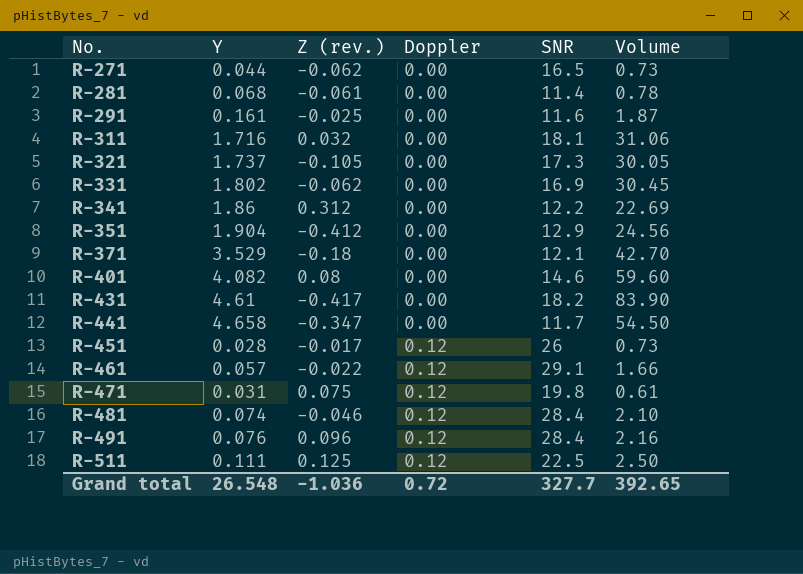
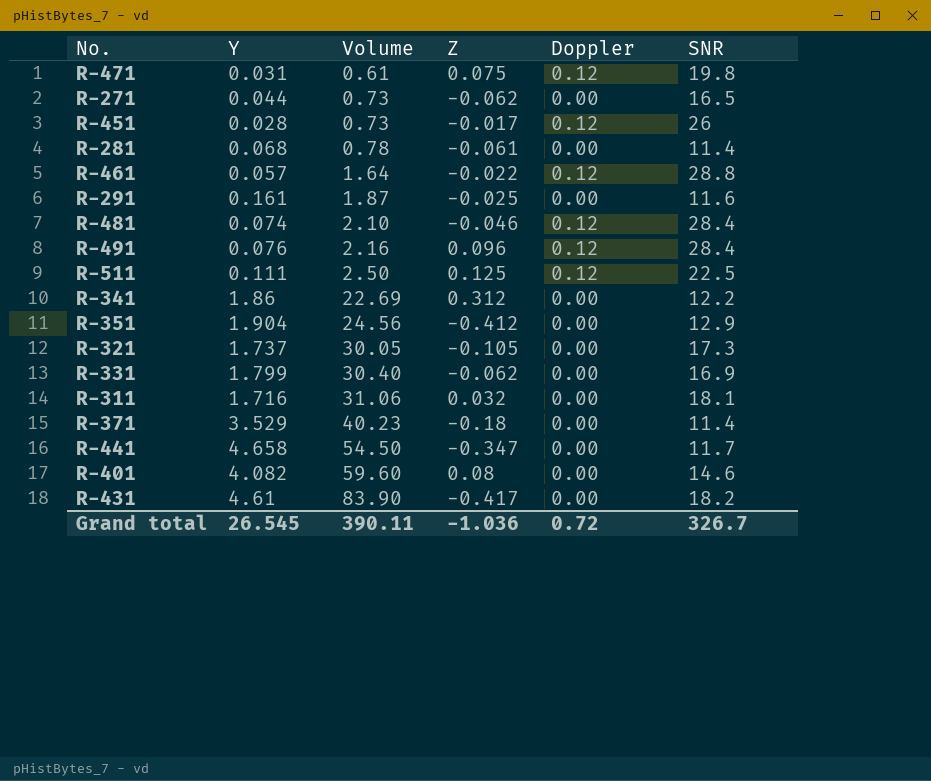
row order: No. ascending -> Volume ascending
column Volume | position: 6 -> 3
column name: Z (rev.) -> Z
R-461 | Volume: 1.66 -> 1.64
R-461 | SNR: 29.1 -> 28.8
R-331 | Y: 1.802 -> 1.799
R-331 | Volume: 30.45 -> 30.40
R-371 | Volume: 42.70 -> 40.23
R-371 | SNR: 12.1 -> 11.4
Grand total | Y: 26.548 -> 26.545
Grand total | Volume: 392.65 -> 390.11
Grand total | SNR: 327.7 -> 326.7

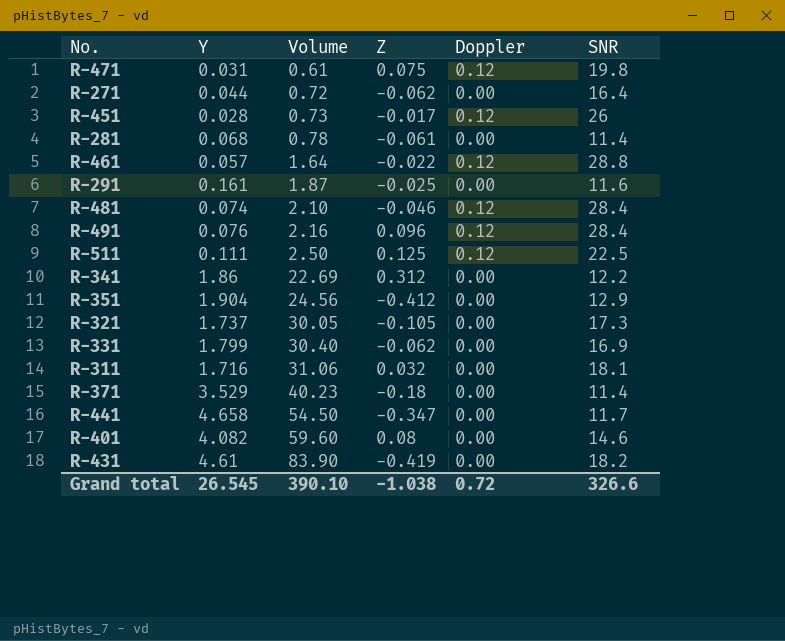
R-271 | Volume: 0.73 -> 0.72
R-271 | SNR: 16.5 -> 16.4
R-431 | Z: -0.417 -> -0.419
Grand total | Volume: 390.11 -> 390.10
Grand total | Z: -1.036 -> -1.038
Grand total | SNR: 326.7 -> 326.6

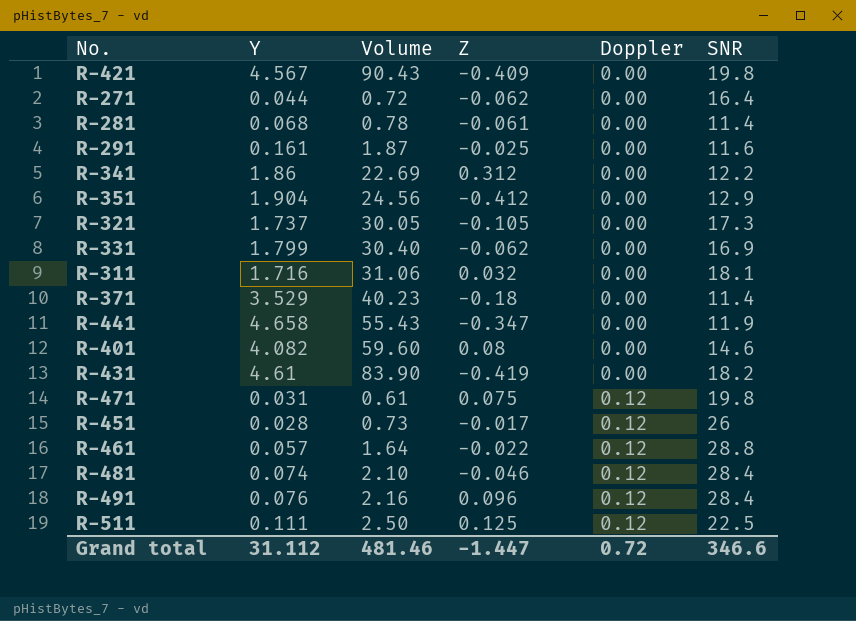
row order: Volume ascending -> Doppler ascending
row R-421: none -> 4.567 | 90.43 | -0.409 | 0.00 | 19.8
R-441 | Volume: 54.50 -> 55.43
R-441 | SNR: 11.7 -> 11.9
Grand total | Y: 26.545 -> 31.112
Grand total | Volume: 390.10 -> 481.46
Grand total | Z: -1.038 -> -1.447
Grand total | SNR: 326.6 -> 346.6

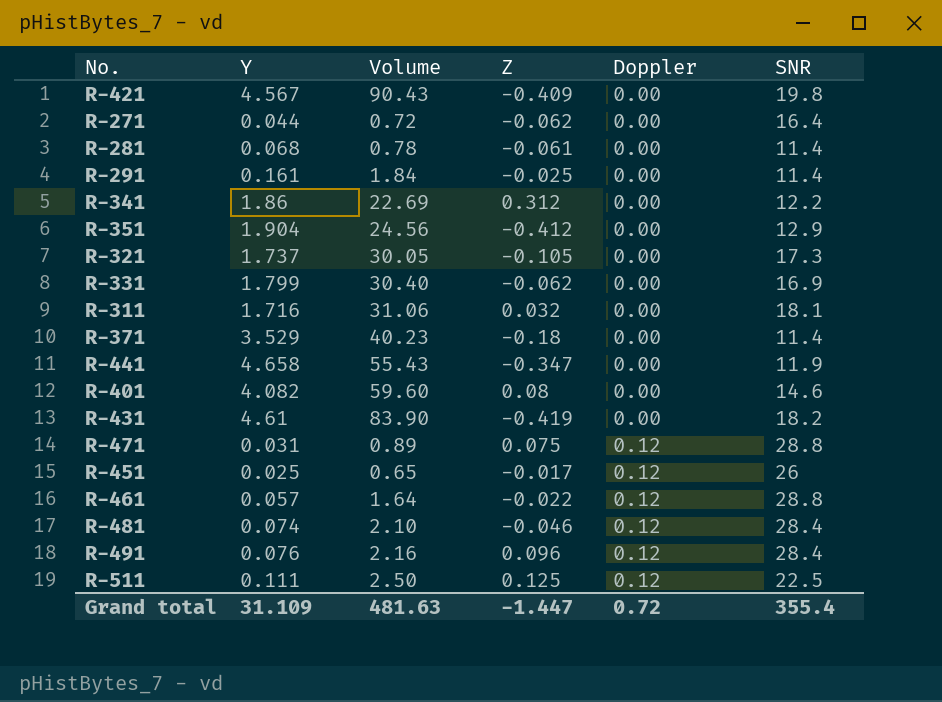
R-291 | Volume: 1.87 -> 1.84
R-291 | SNR: 11.6 -> 11.4
R-471 | Volume: 0.61 -> 0.89
R-471 | SNR: 19.8 -> 28.8
R-451 | Y: 0.028 -> 0.025
R-451 | Volume: 0.73 -> 0.65
Grand total | Y: 31.112 -> 31.109
Grand total | Volume: 481.46 -> 481.63
Grand total | SNR: 346.6 -> 355.4

